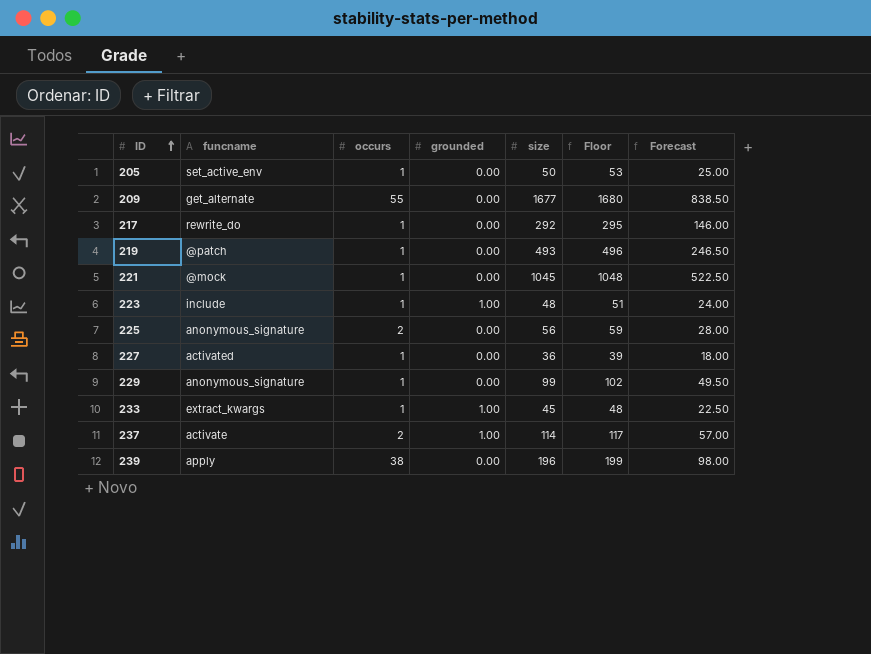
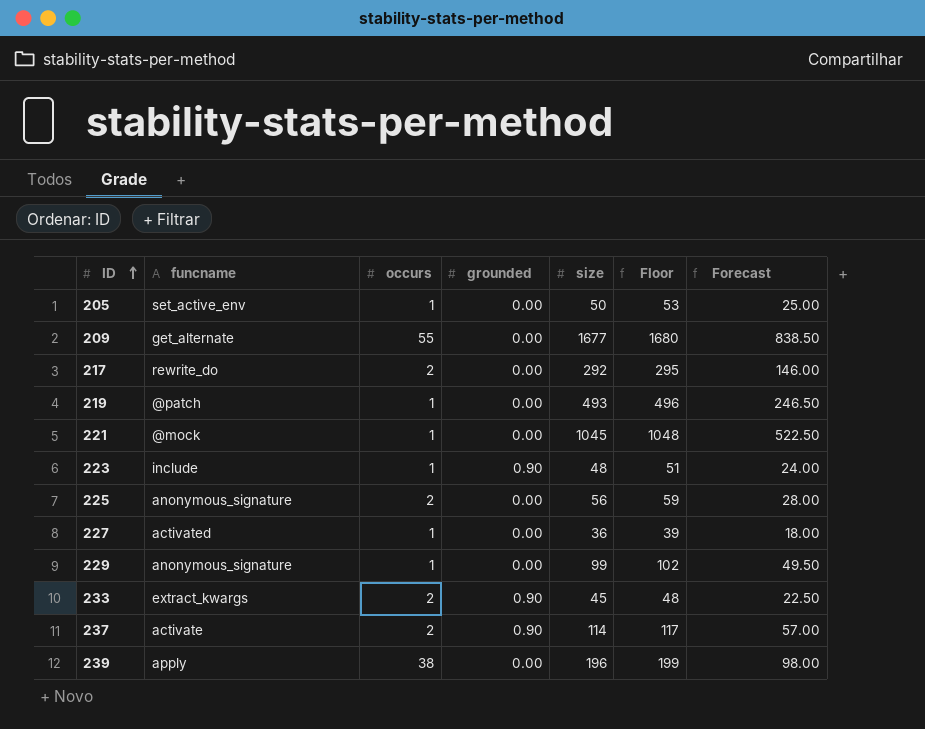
217 | occurs: 1 -> 2
223 | grounded: 1.00 -> 0.90
233 | occurs: 1 -> 2
233 | grounded: 1.00 -> 0.90
237 | grounded: 1.00 -> 0.90

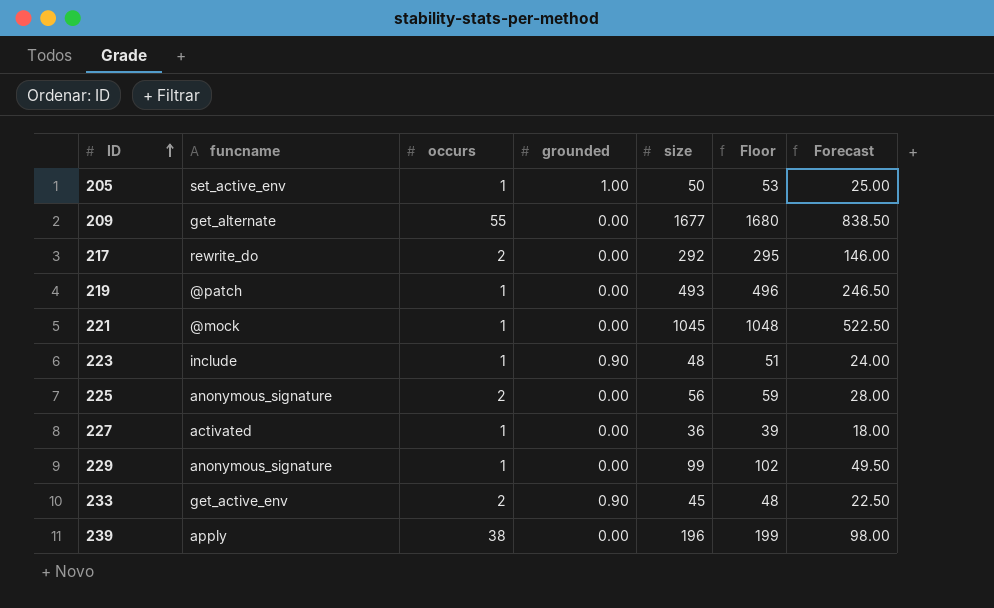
row 237: activate | 2 | 0.90 | 114 | 117 | 57.00 -> none
205 | grounded: 0.00 -> 1.00
233 | funcname: extract_kwargs -> get_active_env

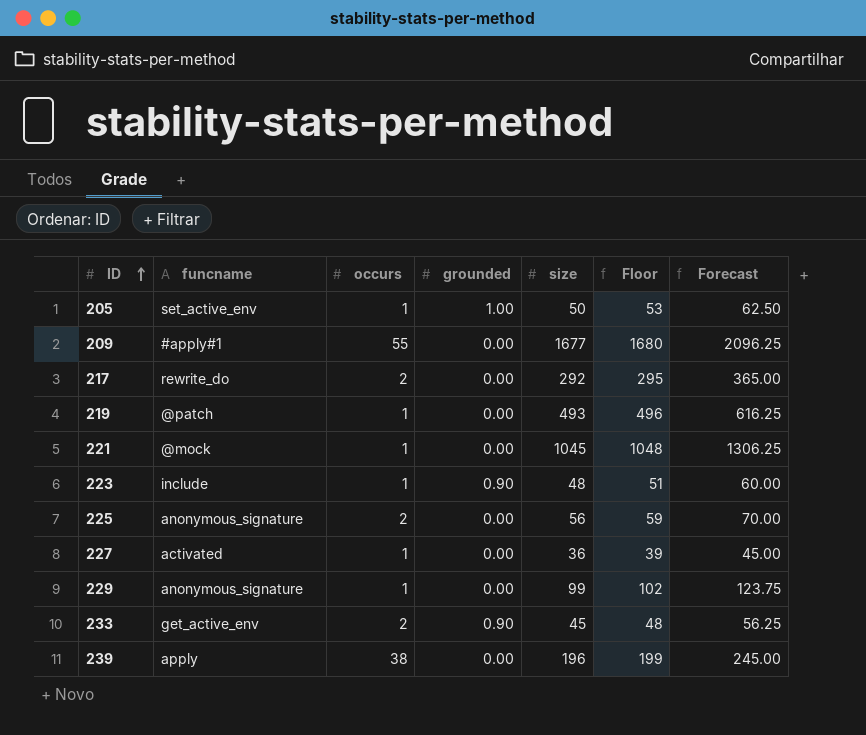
column Forecast | formula: [size] * 0.5 -> [size] * 1.25
209 | funcname: get_alternate -> #apply#1

